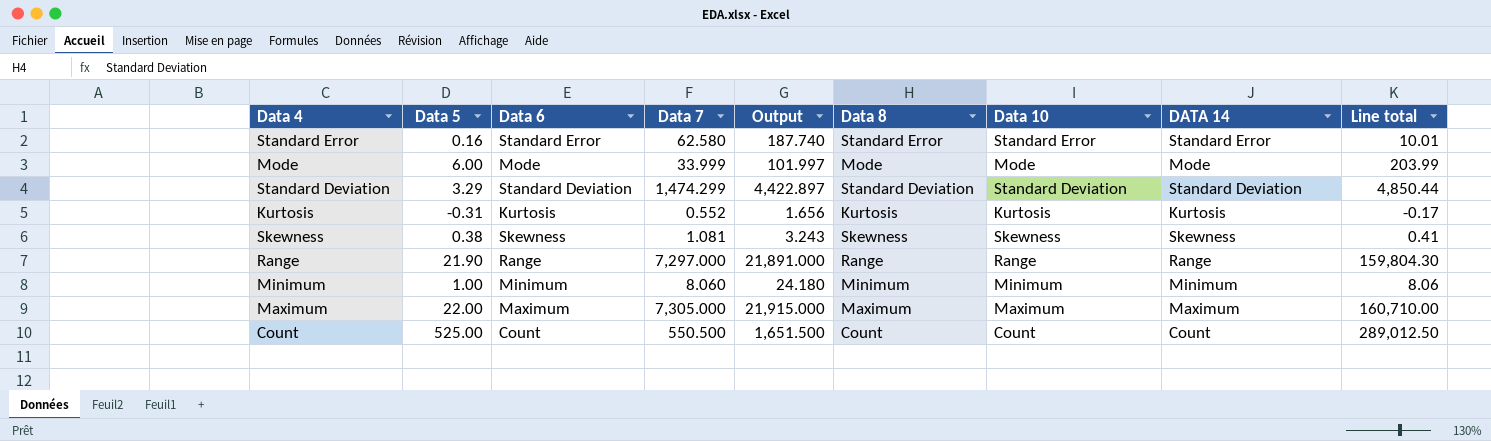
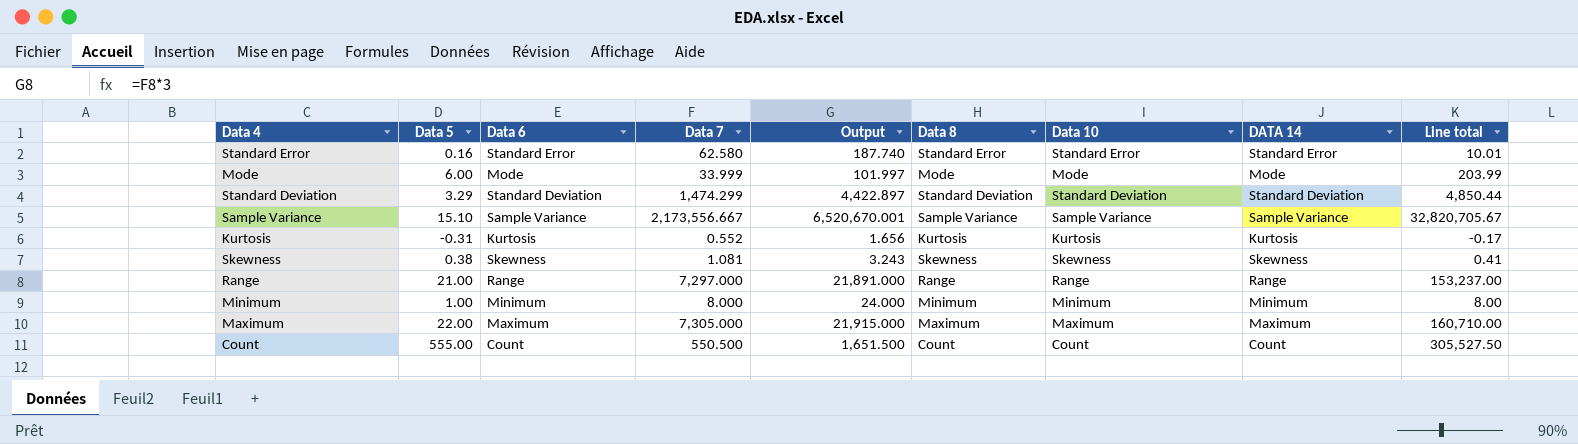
row Sample Variance: none -> 15.10 | Sample Variance | 2,173,556.667 | 6,520,670.001 | Sample Variance | Sample Variance | Sample Variance | 32,820,705.67
Range | Data 5: 21.90 -> 21.00
Range | Line total: 159,804.30 -> 153,237.00
Minimum | Data 7: 8.060 -> 8.000
Minimum | Output: 24.180 -> 24.000
Minimum | Line total: 8.06 -> 8.00
Count | Data 5: 525.00 -> 555.00
Count | Line total: 289,012.50 -> 305,527.50

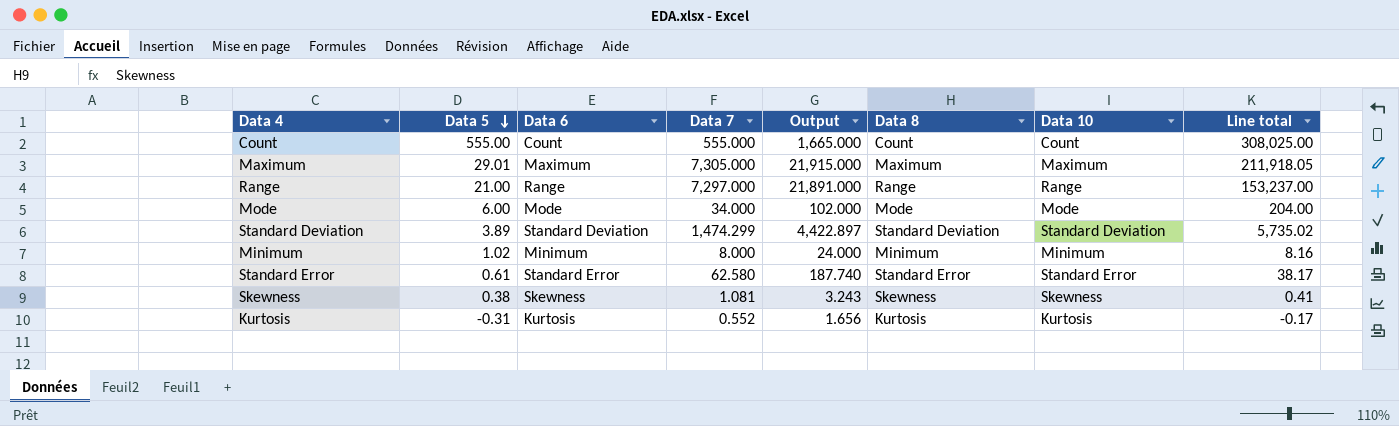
row order: none -> Data 5 descending
column DATA 14 | position: 8 -> none
row Sample Variance: 15.10 | Sample Variance | 2,173,556.667 | 6,520,670.001 | Sample Variance | Sample Variance | Sample Variance | 32,820,705.67 -> none
Count | Data 7: 550.500 -> 555.000
Count | Output: 1,651.500 -> 1,665.000
Count | Line total: 305,527.50 -> 308,025.00
Maximum | Data 5: 22.00 -> 29.01
Maximum | Line total: 160,710.00 -> 211,918.05
Mode | Data 7: 33.999 -> 34.000
Mode | Output: 101.997 -> 102.000
Mode | Line total: 203.99 -> 204.00
Standard Deviation | Data 5: 3.29 -> 3.89
Standard Deviation | Line total: 4,850.44 -> 5,735.02
Minimum | Data 5: 1.00 -> 1.02
Minimum | Line total: 8.00 -> 8.16
Standard Error | Data 5: 0.16 -> 0.61
Standard Error | Line total: 10.01 -> 38.17

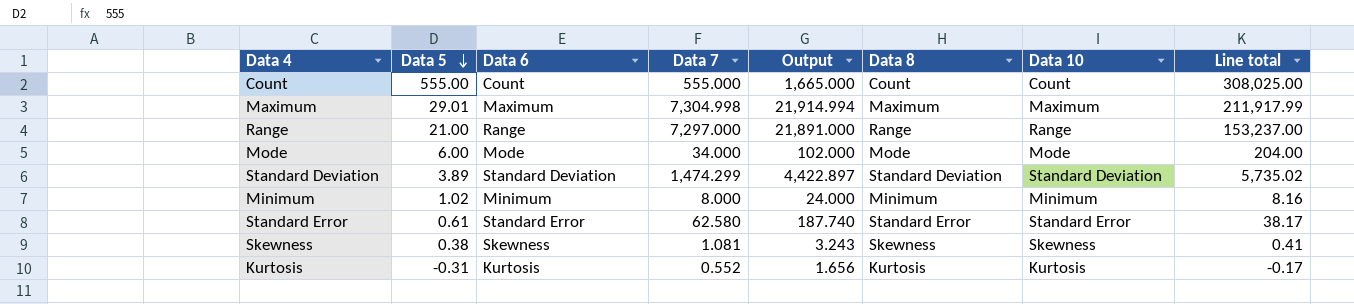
Maximum | Data 7: 7,305.000 -> 7,304.998
Maximum | Output: 21,915.000 -> 21,914.994
Maximum | Line total: 211,918.05 -> 211,917.99

